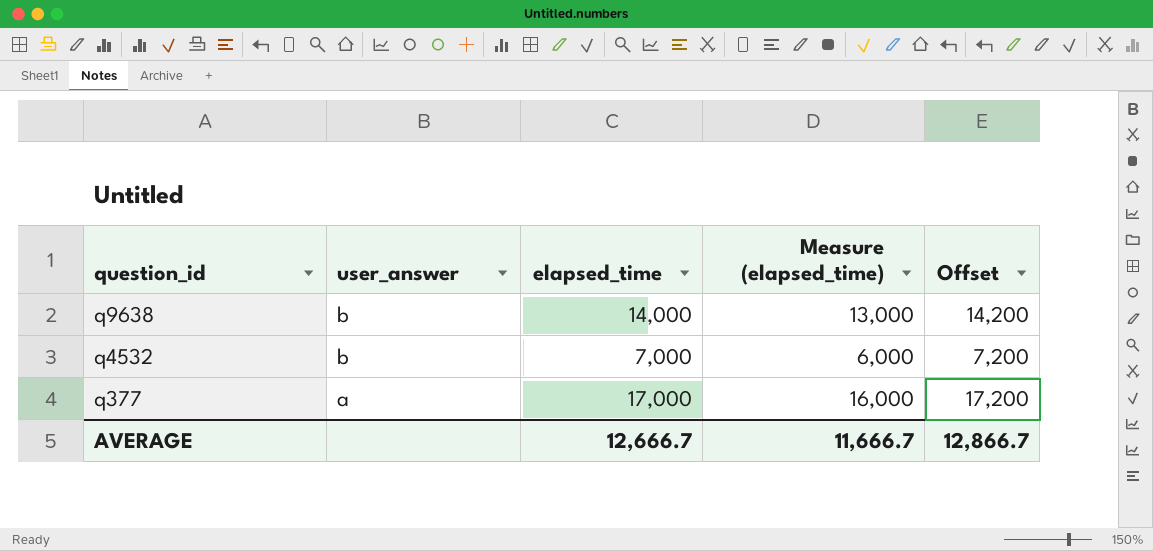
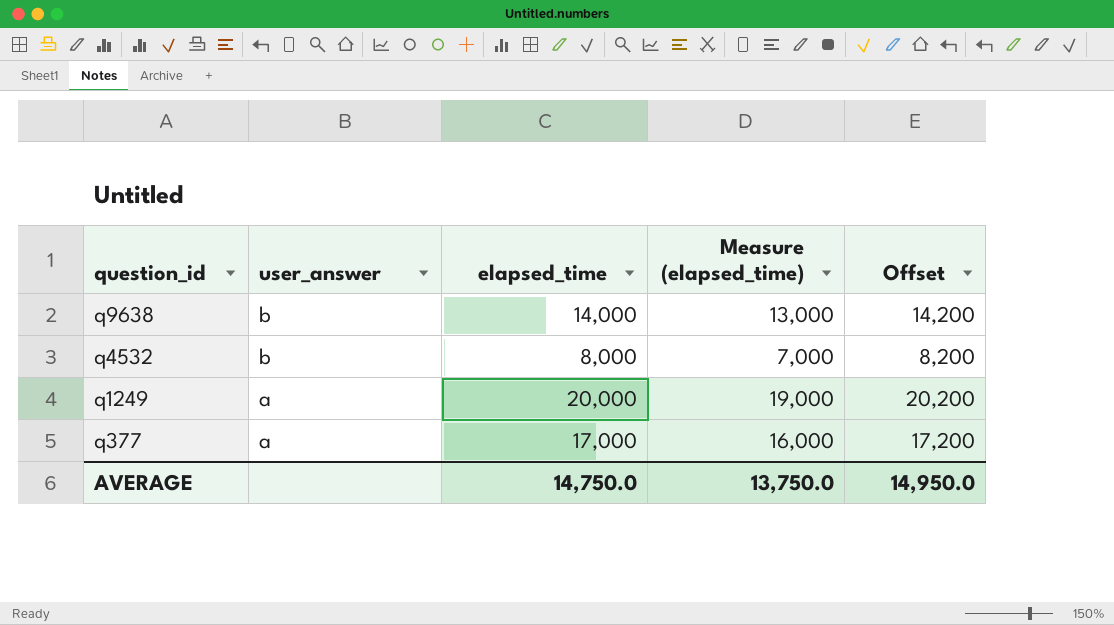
q4532 | elapsed_time: 7,000 -> 8,000
q4532 | Measure (elapsed_time): 6,000 -> 7,000
q4532 | Offset: 7,200 -> 8,200
row q1249: none -> a | 20,000 | 19,000 | 20,200
AVERAGE | elapsed_time: 12,666.7 -> 14,750.0
AVERAGE | Measure (elapsed_time): 11,666.7 -> 13,750.0
AVERAGE | Offset: 12,866.7 -> 14,950.0

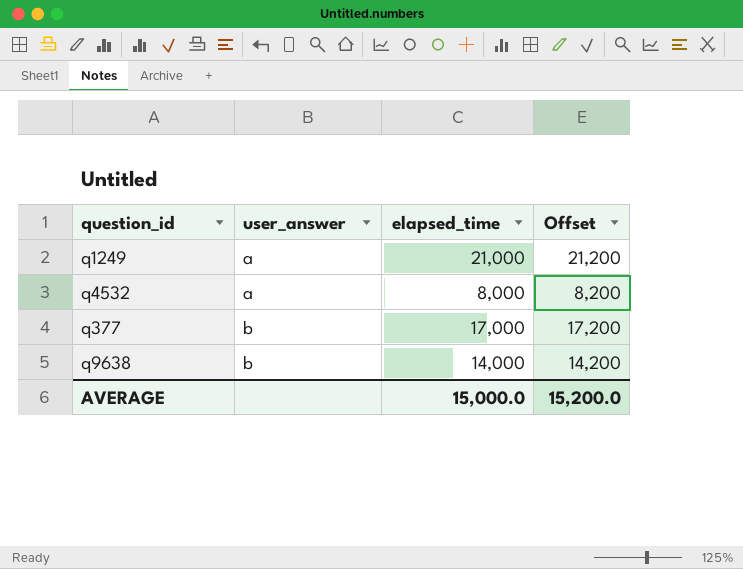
row order: question_id descending -> user_answer ascending
column Measure (elapsed_time) | formula: [elapsed_time] - 1000 -> none
q1249 | elapsed_time: 20,000 -> 21,000
q1249 | Offset: 20,200 -> 21,200
q4532 | user_answer: b -> a
q377 | user_answer: a -> b
AVERAGE | elapsed_time: 14,750.0 -> 15,000.0
AVERAGE | Offset: 14,950.0 -> 15,200.0

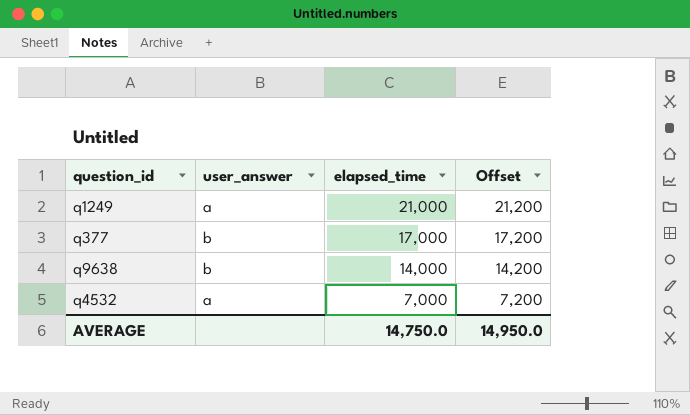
row order: user_answer ascending -> elapsed_time descending
q4532 | elapsed_time: 8,000 -> 7,000
q4532 | Offset: 8,200 -> 7,200
AVERAGE | elapsed_time: 15,000.0 -> 14,750.0
AVERAGE | Offset: 15,200.0 -> 14,950.0

